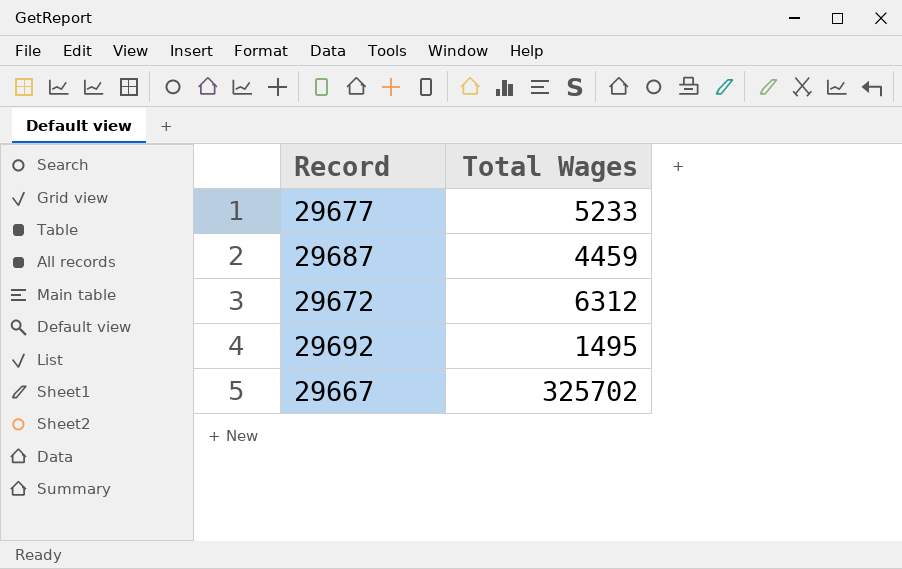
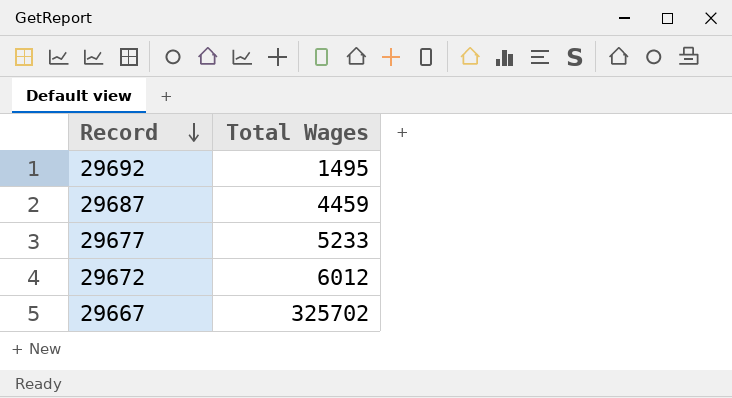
row order: none -> Record descending
29672 | Total Wages: 6312 -> 6012

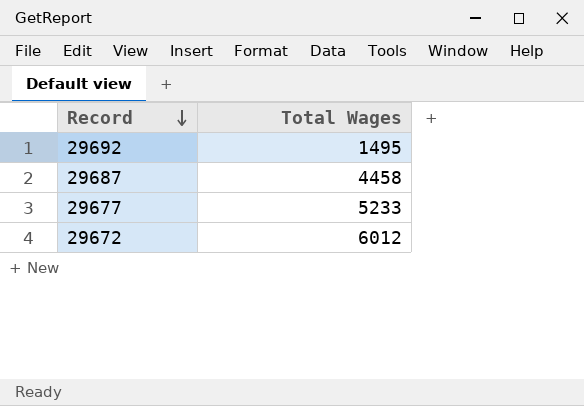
row 29667: 325702 -> none
29687 | Total Wages: 4459 -> 4458

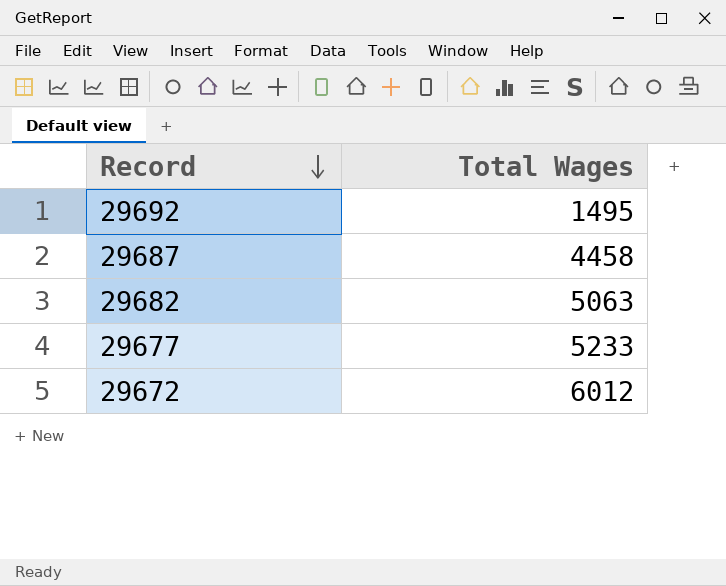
row 29682: none -> 5063

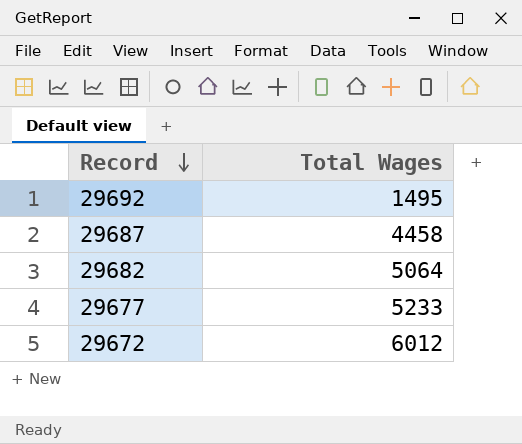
29682 | Total Wages: 5063 -> 5064

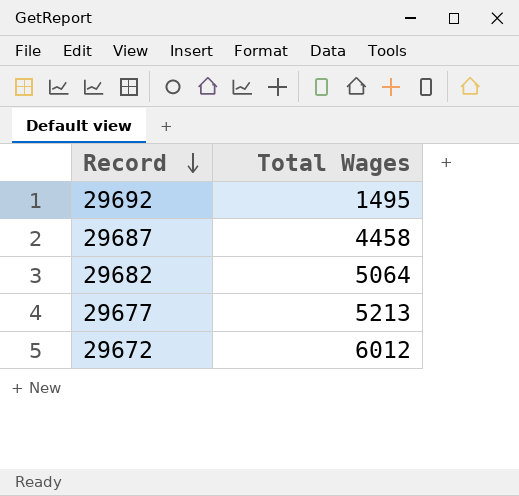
29677 | Total Wages: 5233 -> 5213

